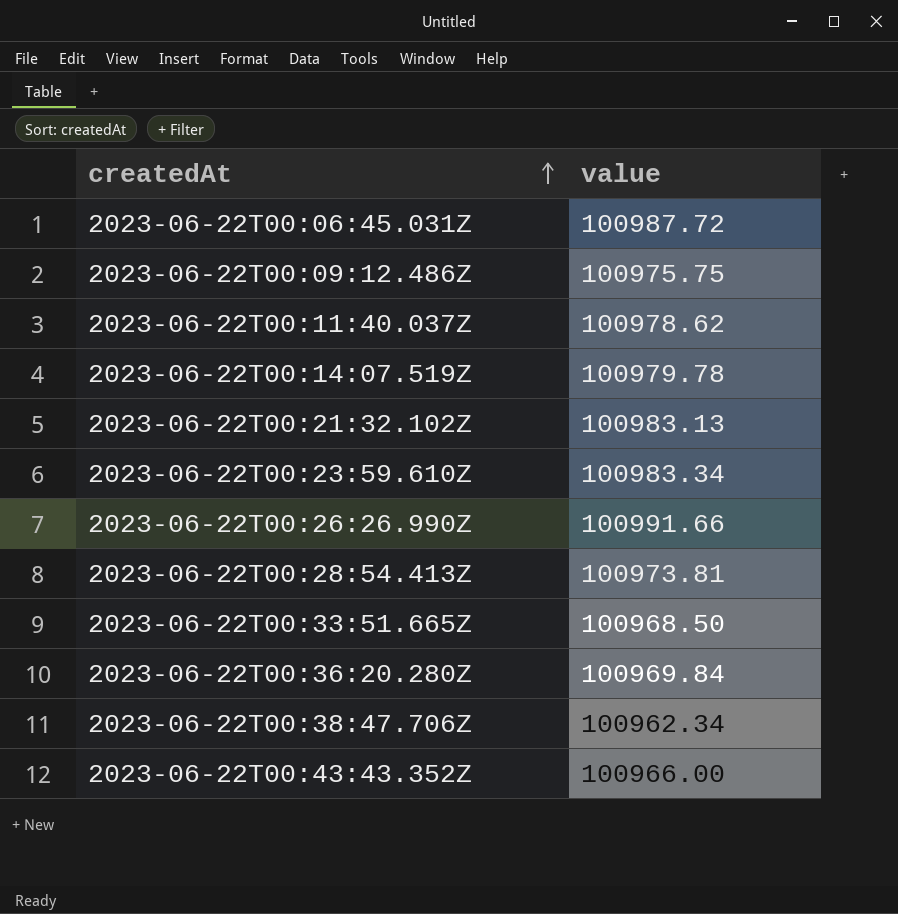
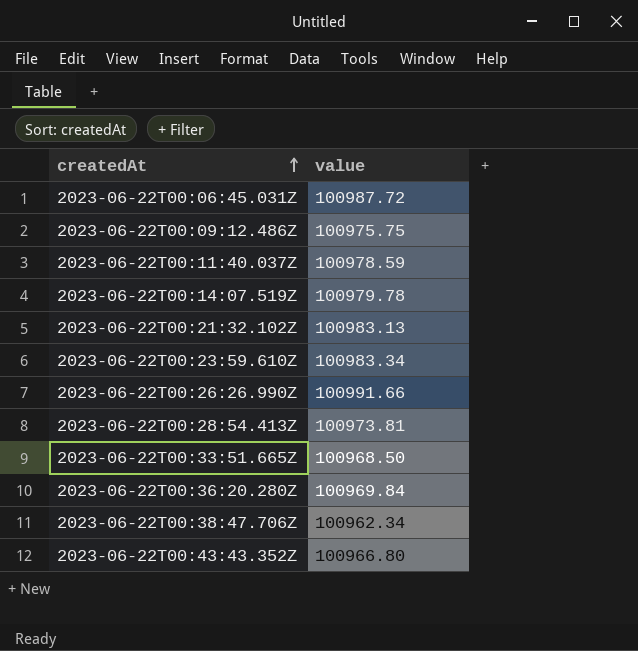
2023-06-22T00:11:40.037Z | value: 100978.62 -> 100978.59
2023-06-22T00:43:43.352Z | value: 100966.00 -> 100966.80

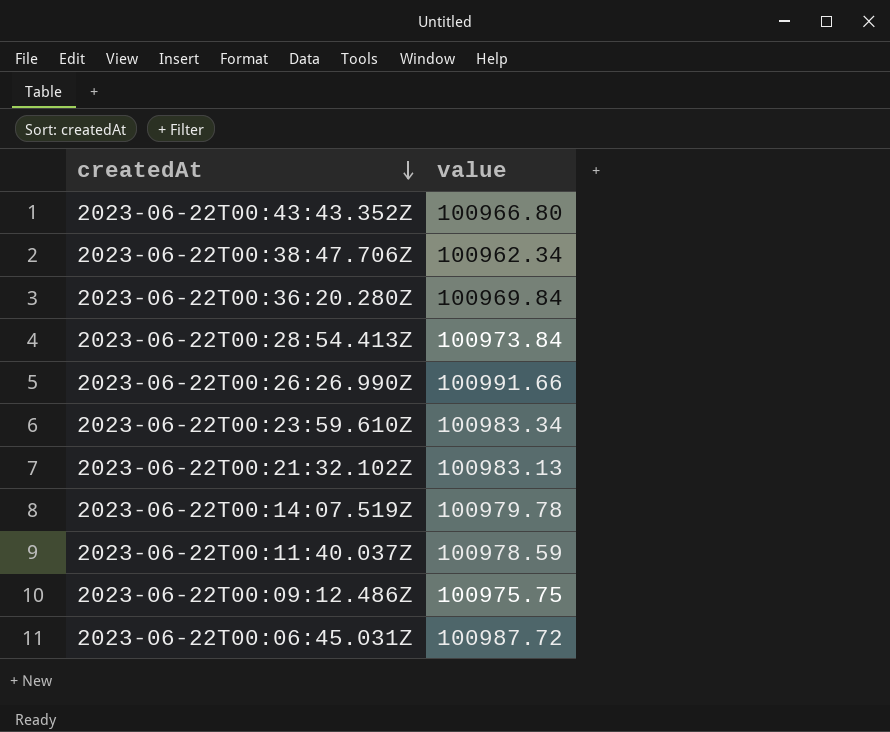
row order: createdAt ascending -> createdAt descending
row 2023-06-22T00:33:51.665Z: 100968.50 -> none
2023-06-22T00:28:54.413Z | value: 100973.81 -> 100973.84

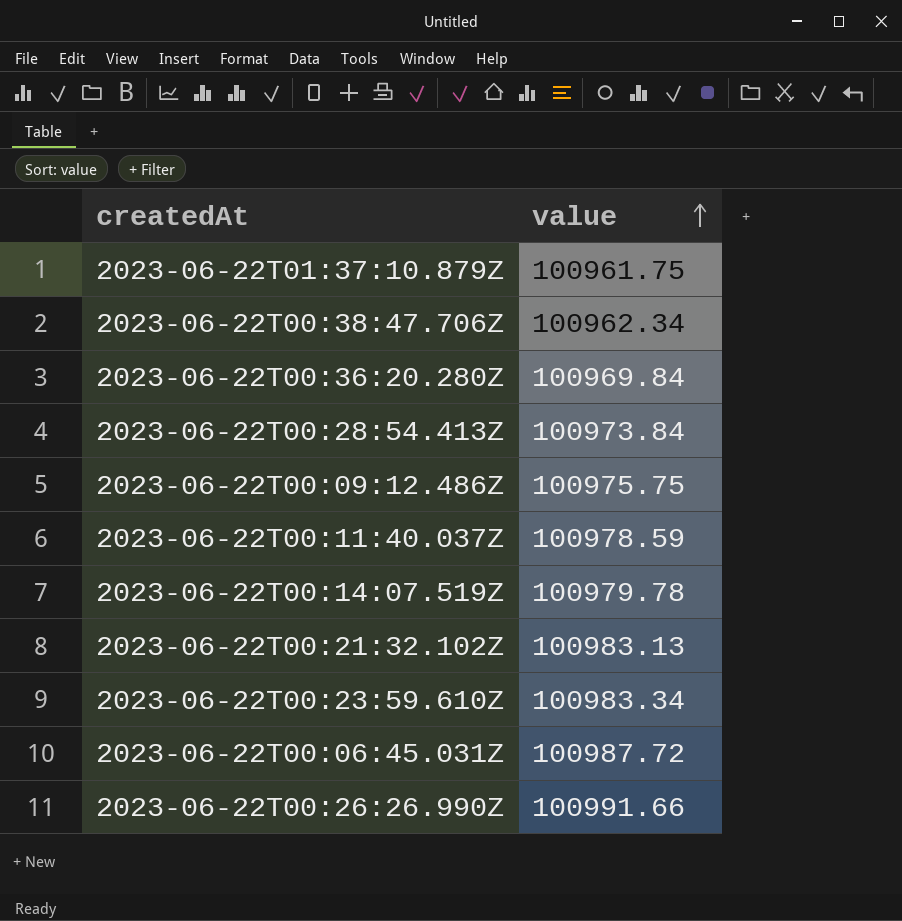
row order: createdAt descending -> value ascending
row 2023-06-22T00:43:43.352Z: 100966.80 -> none
row 2023-06-22T01:37:10.879Z: none -> 100961.75

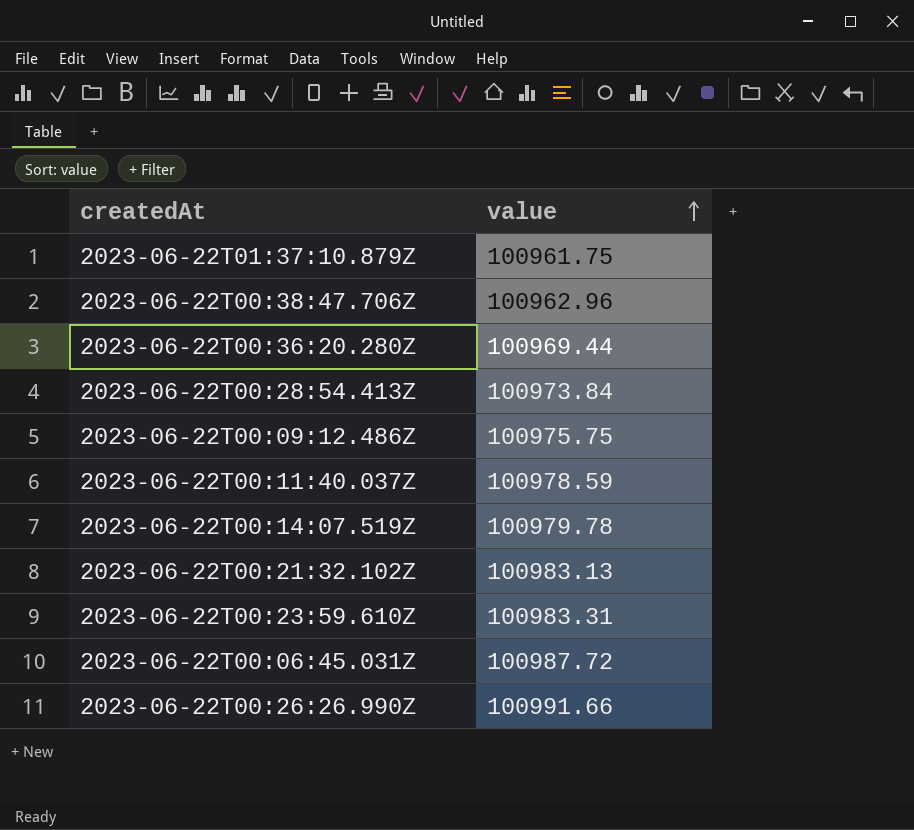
2023-06-22T00:38:47.706Z | value: 100962.34 -> 100962.96
2023-06-22T00:36:20.280Z | value: 100969.84 -> 100969.44
2023-06-22T00:23:59.610Z | value: 100983.34 -> 100983.31

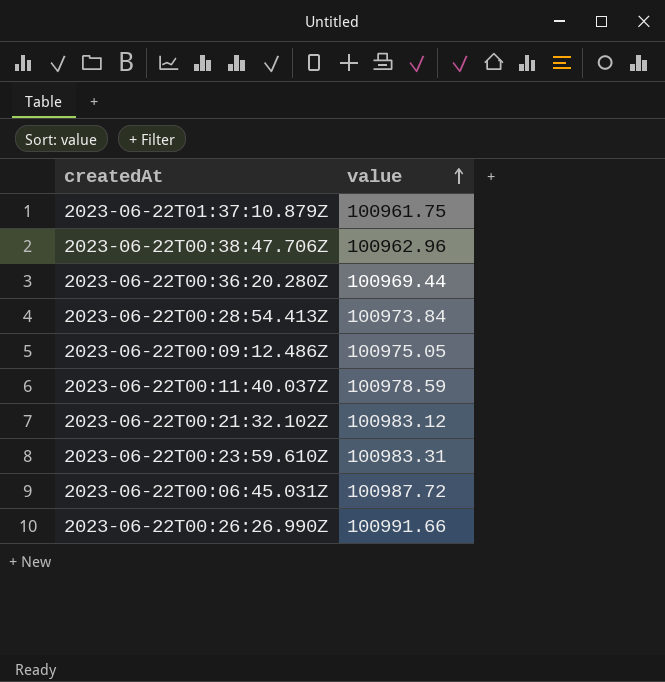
row 2023-06-22T00:14:07.519Z: 100979.78 -> none
2023-06-22T00:09:12.486Z | value: 100975.75 -> 100975.05
2023-06-22T00:21:32.102Z | value: 100983.13 -> 100983.12

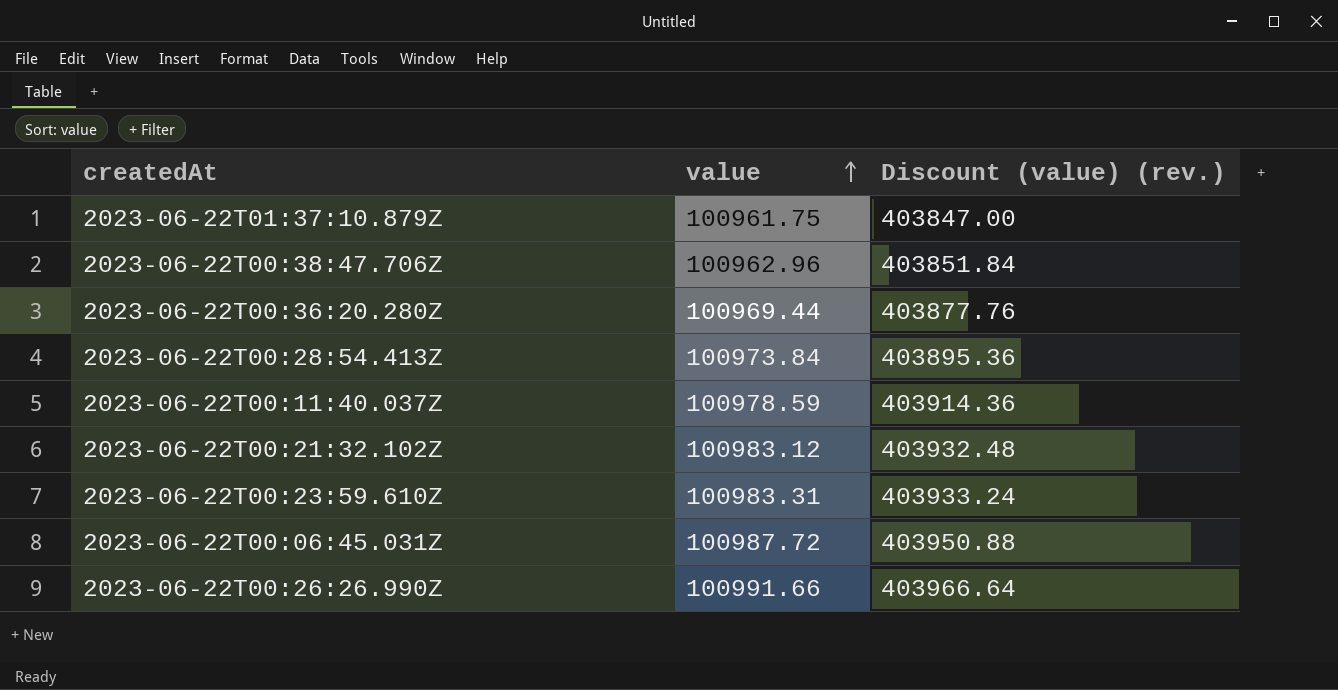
column Discount (value) (rev.) | formula: none -> [value] * 4
row 2023-06-22T00:09:12.486Z: 100975.05 -> none

